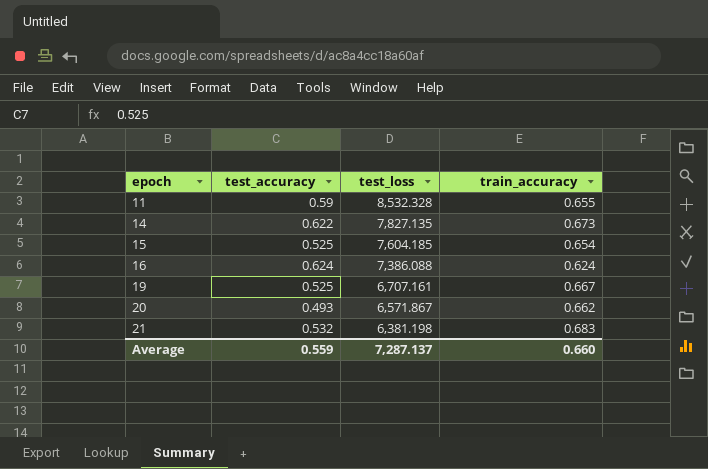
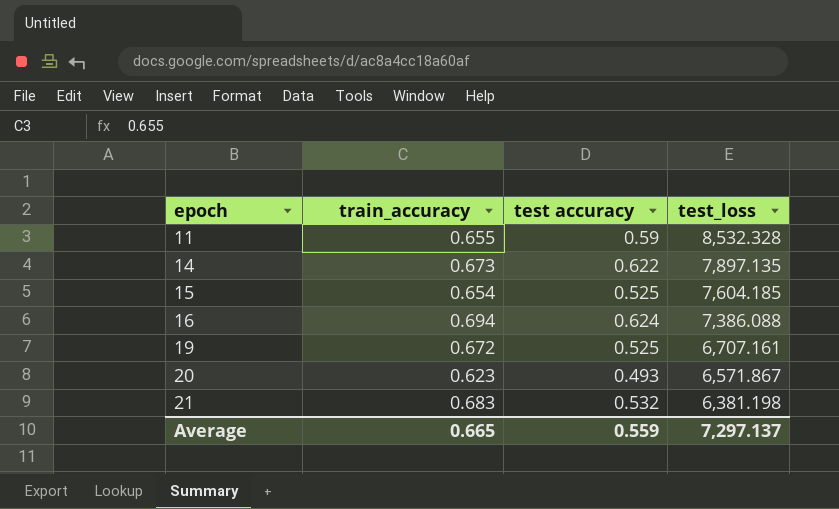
column train_accuracy | position: 4 -> 2
column name: test_accuracy -> test accuracy
14 | test_loss: 7,827.135 -> 7,897.135
16 | train_accuracy: 0.624 -> 0.694
19 | train_accuracy: 0.667 -> 0.672
20 | train_accuracy: 0.662 -> 0.623
Average | train_accuracy: 0.660 -> 0.665
Average | test_loss: 7,287.137 -> 7,297.137

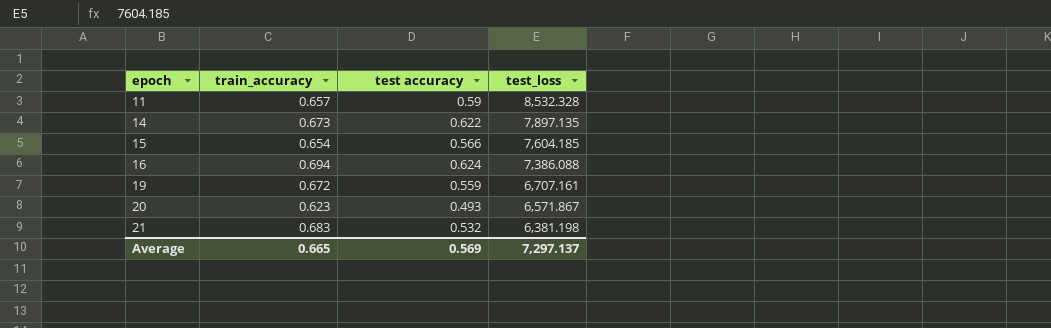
11 | train_accuracy: 0.655 -> 0.657
15 | test accuracy: 0.525 -> 0.566
19 | test accuracy: 0.525 -> 0.559
Average | test accuracy: 0.559 -> 0.569

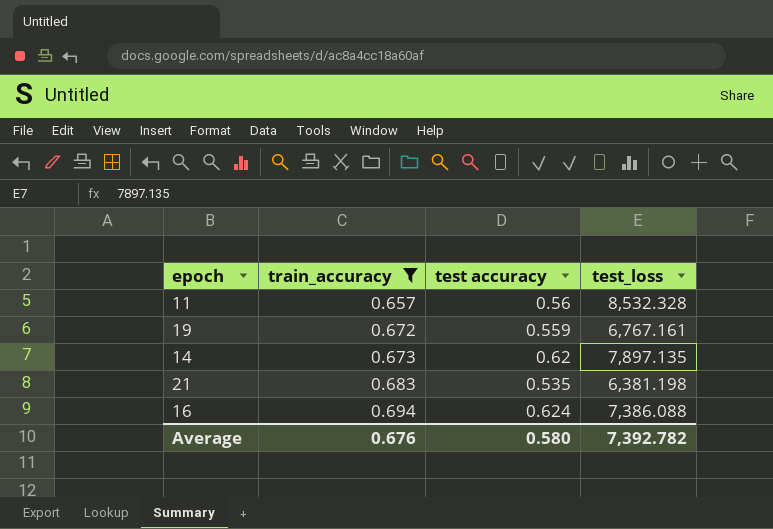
filter: none -> train_accuracy >= 0.657
row order: epoch ascending -> train_accuracy ascending
11 | test accuracy: 0.59 -> 0.56
19 | test_loss: 6,707.161 -> 6,767.161
14 | test accuracy: 0.622 -> 0.62
21 | test accuracy: 0.532 -> 0.535
Average | train_accuracy: 0.665 -> 0.676
Average | test accuracy: 0.569 -> 0.580
Average | test_loss: 7,297.137 -> 7,392.782

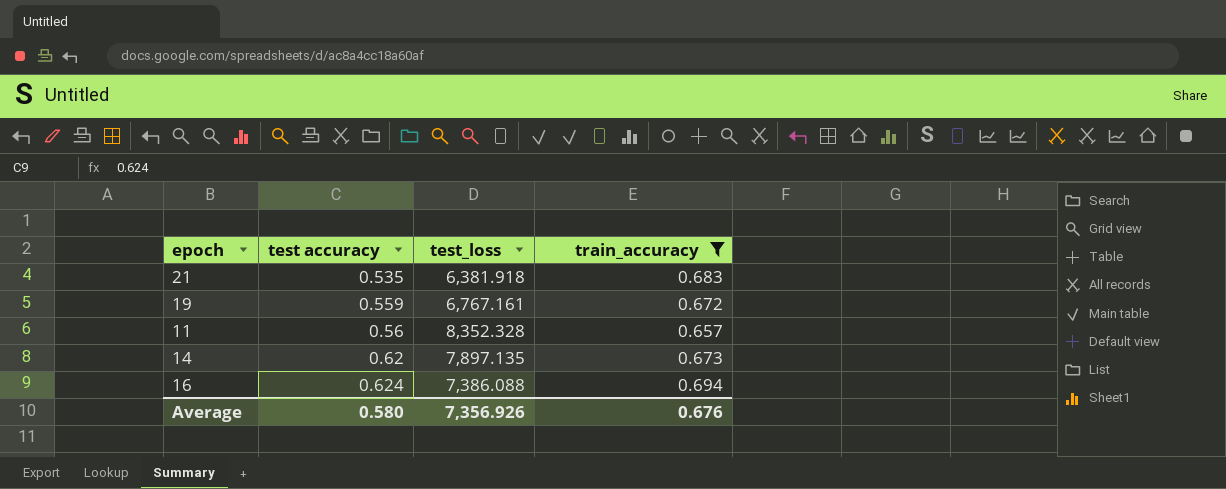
row order: train_accuracy ascending -> test accuracy ascending
column train_accuracy | position: 2 -> 4
21 | test_loss: 6,381.198 -> 6,381.918
11 | test_loss: 8,532.328 -> 8,352.328
Average | test_loss: 7,392.782 -> 7,356.926

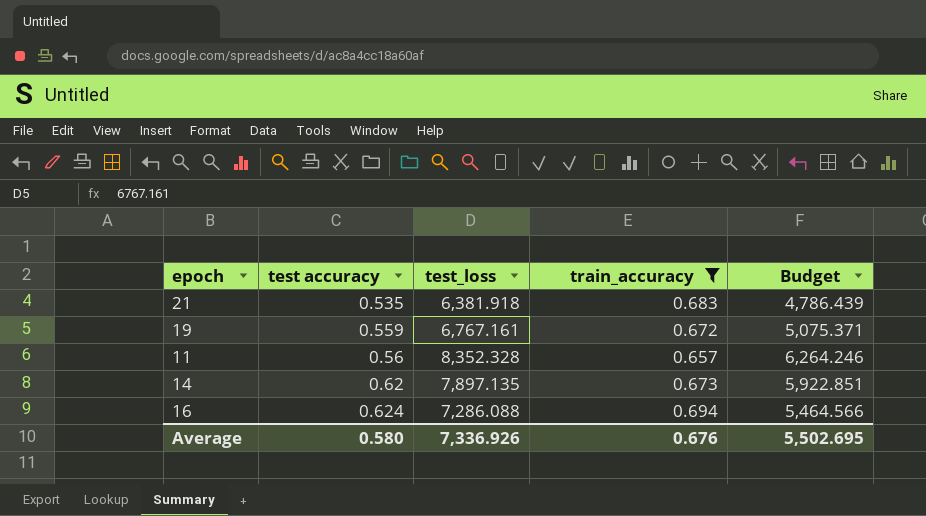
column Budget | formula: none -> [test_loss] * 0.75
16 | test_loss: 7,386.088 -> 7,286.088
Average | test_loss: 7,356.926 -> 7,336.926

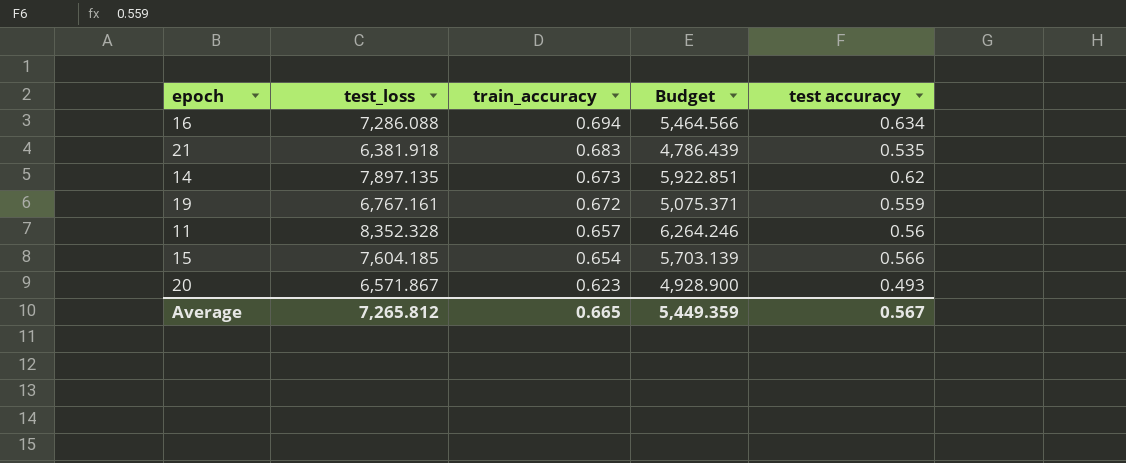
filter: train_accuracy >= 0.657 -> none
row order: test accuracy ascending -> train_accuracy descending
column test accuracy | position: 2 -> 5
16 | test accuracy: 0.624 -> 0.634
Average | test_loss: 7,336.926 -> 7,265.812
Average | train_accuracy: 0.676 -> 0.665
Average | Budget: 5,502.695 -> 5,449.359
Average | test accuracy: 0.580 -> 0.567

